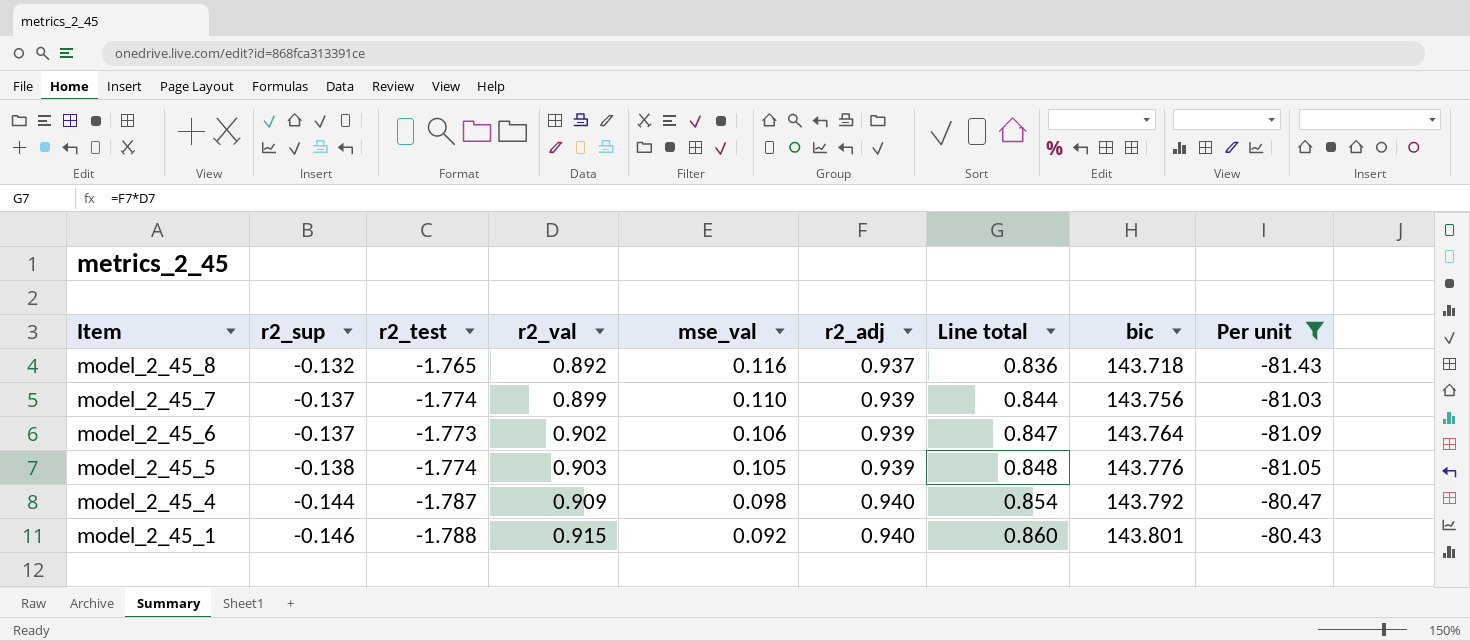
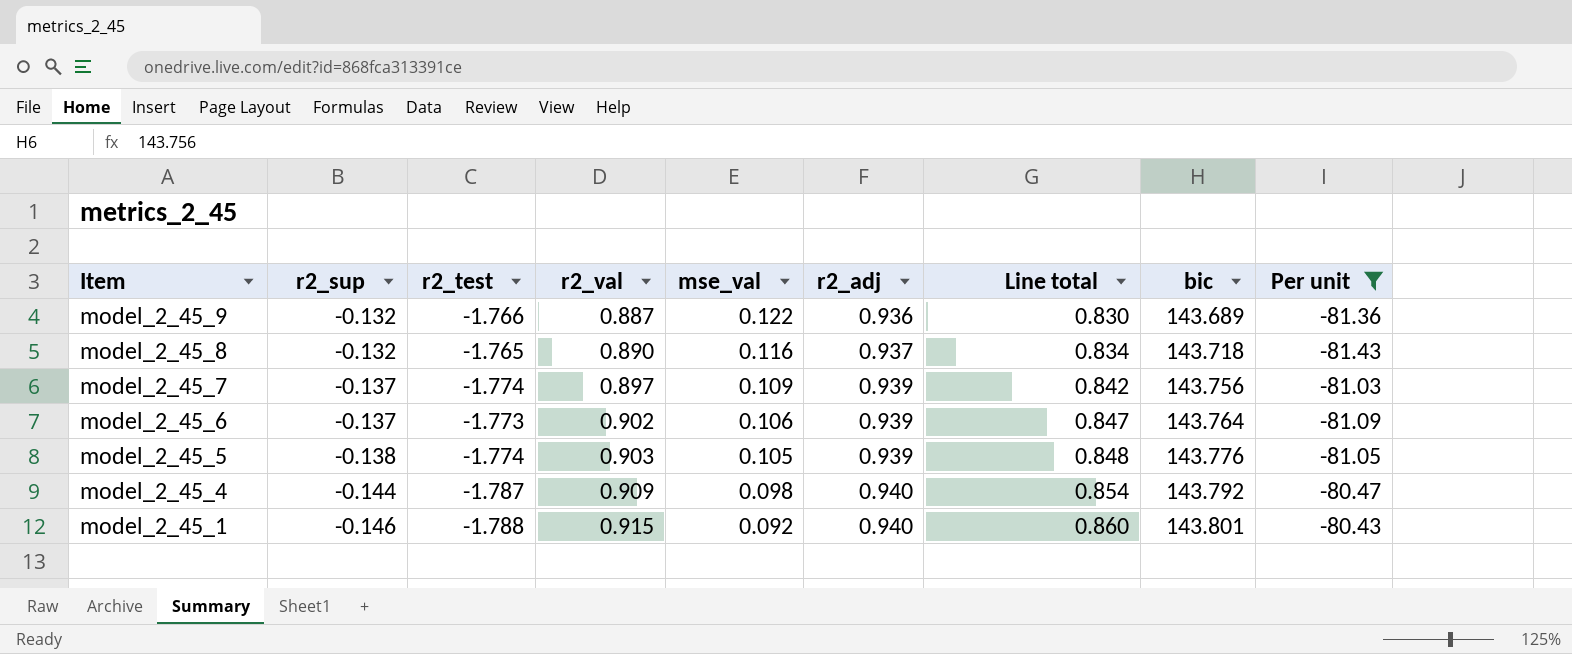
row model_2_45_9: none -> -0.132 | -1.766 | 0.887 | 0.122 | 0.936 | 0.830 | 143.689 | -81.36
model_2_45_8 | r2_val: 0.892 -> 0.890
model_2_45_8 | Line total: 0.836 -> 0.834
model_2_45_7 | r2_val: 0.899 -> 0.897
model_2_45_7 | mse_val: 0.110 -> 0.109
model_2_45_7 | Line total: 0.844 -> 0.842

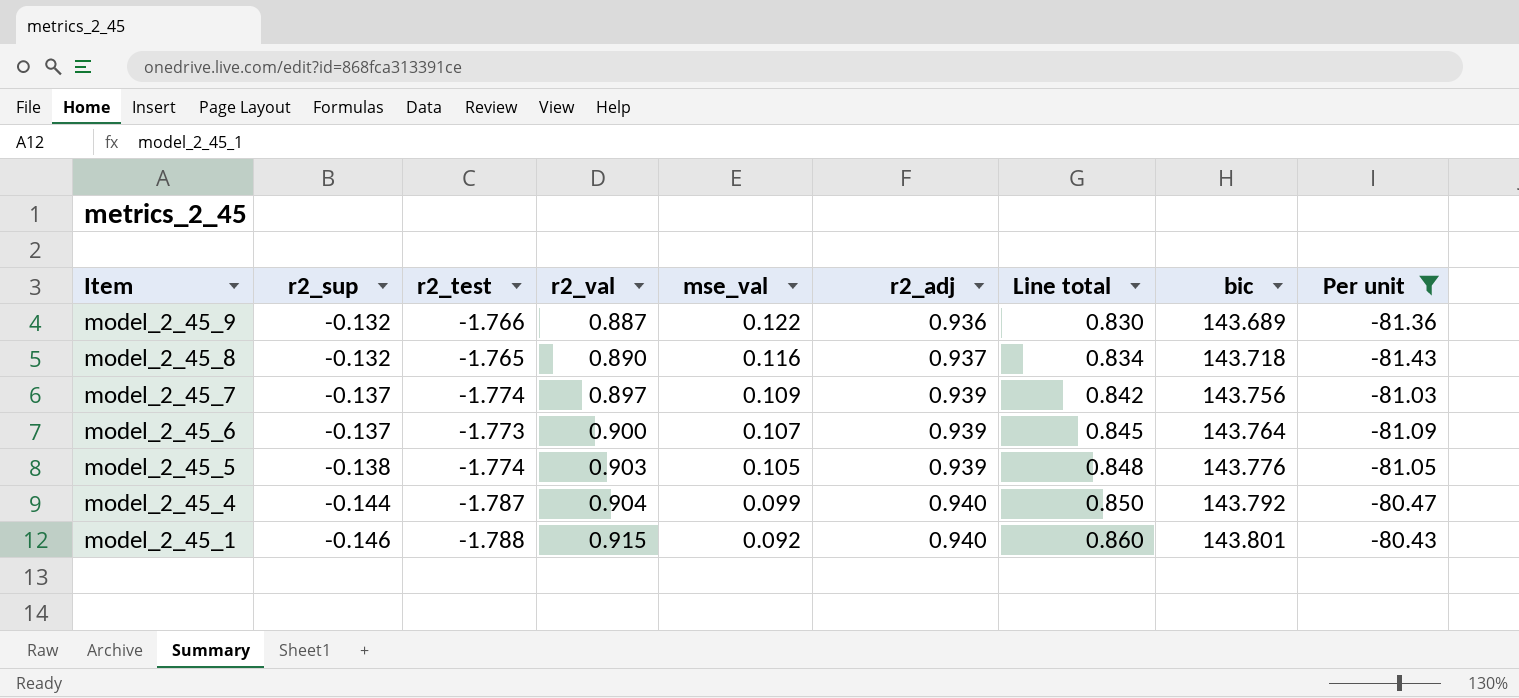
model_2_45_6 | r2_val: 0.902 -> 0.900
model_2_45_6 | mse_val: 0.106 -> 0.107
model_2_45_6 | Line total: 0.847 -> 0.845
model_2_45_4 | r2_val: 0.909 -> 0.904
model_2_45_4 | mse_val: 0.098 -> 0.099
model_2_45_4 | Line total: 0.854 -> 0.850

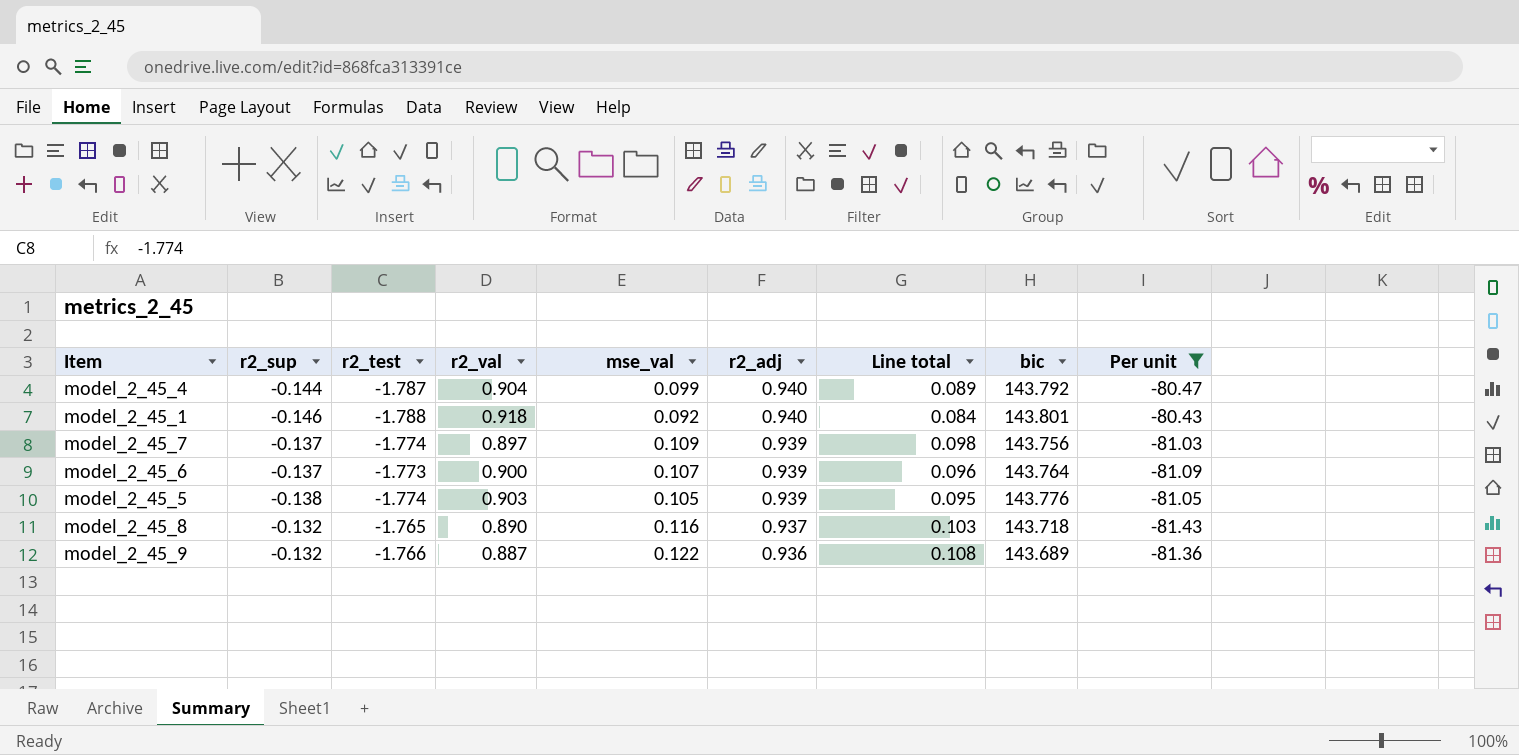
row order: Item descending -> r2_adj descending
column Line total | formula: [r2_val] * [r2_adj] -> [r2_val] * [mse_val]
model_2_45_1 | r2_val: 0.915 -> 0.918

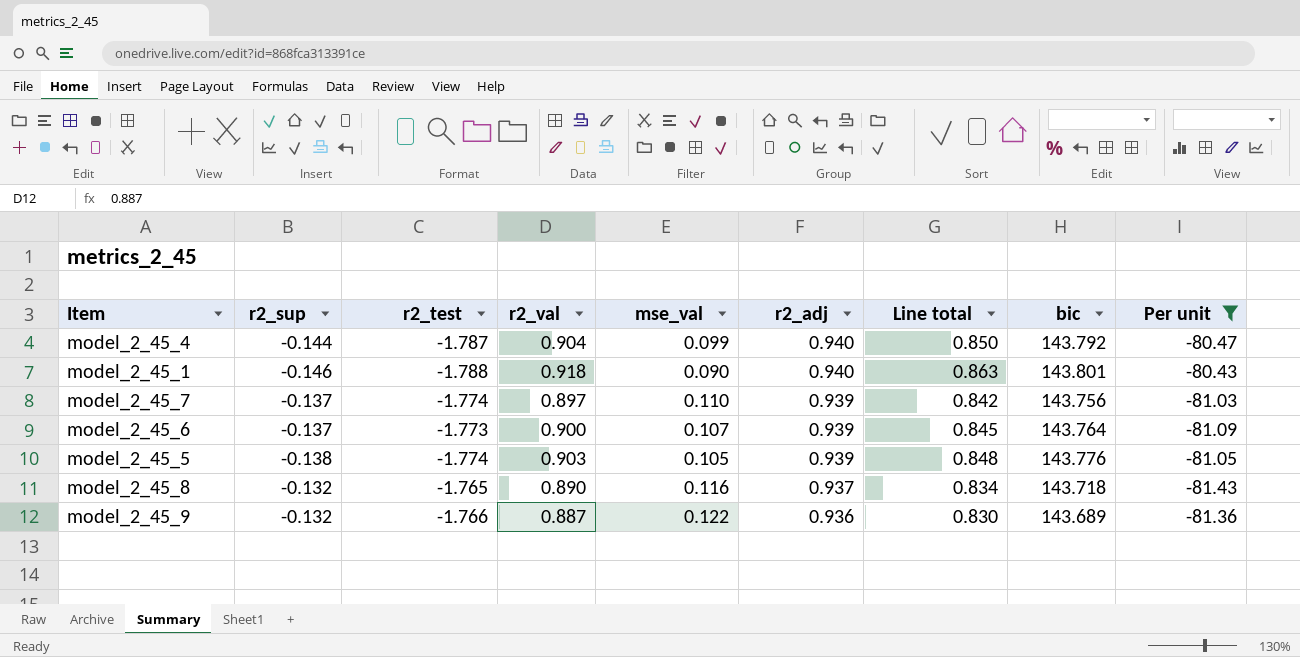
column Line total | formula: [r2_val] * [mse_val] -> [r2_val] * [r2_adj]
model_2_45_1 | mse_val: 0.092 -> 0.090
model_2_45_7 | mse_val: 0.109 -> 0.110

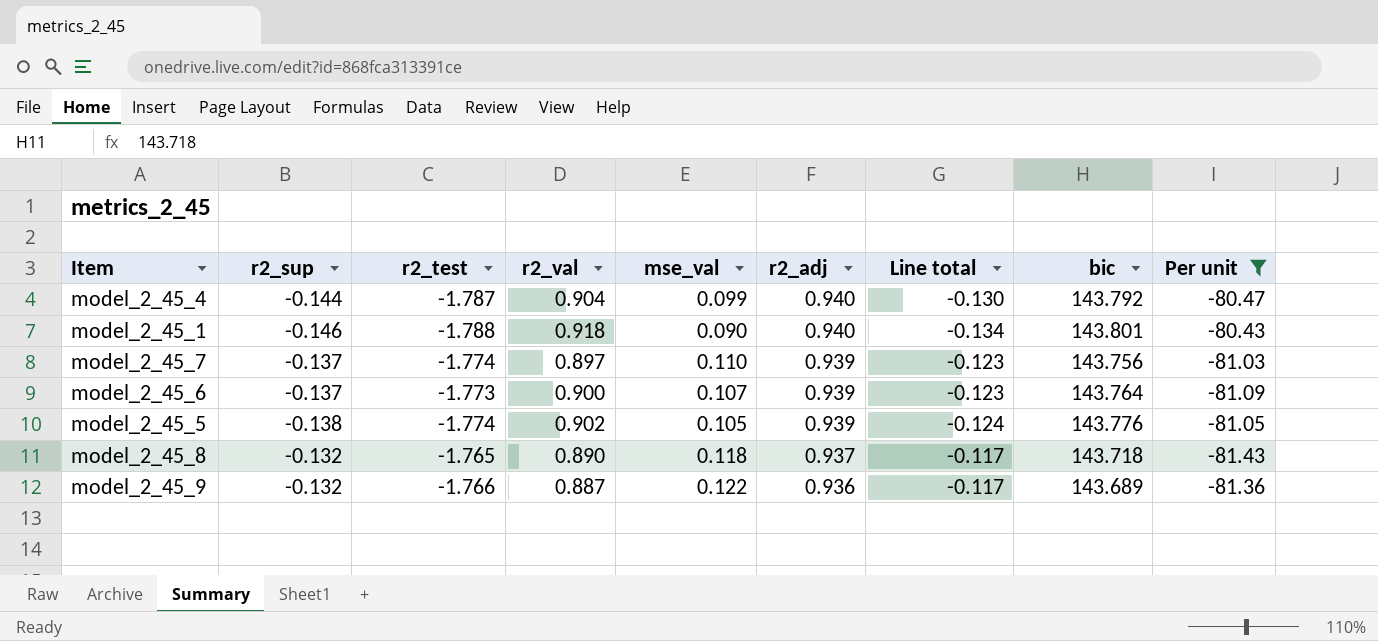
column Line total | formula: [r2_val] * [r2_adj] -> [r2_sup] * [r2_val]
model_2_45_5 | r2_val: 0.903 -> 0.902
model_2_45_8 | mse_val: 0.116 -> 0.118

